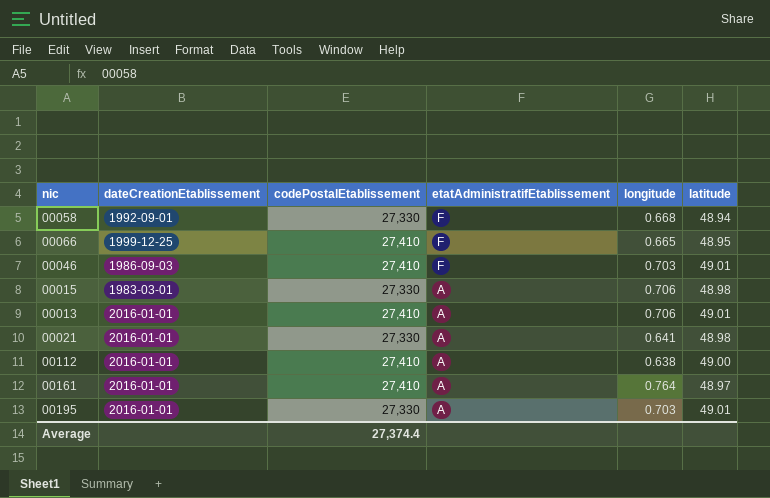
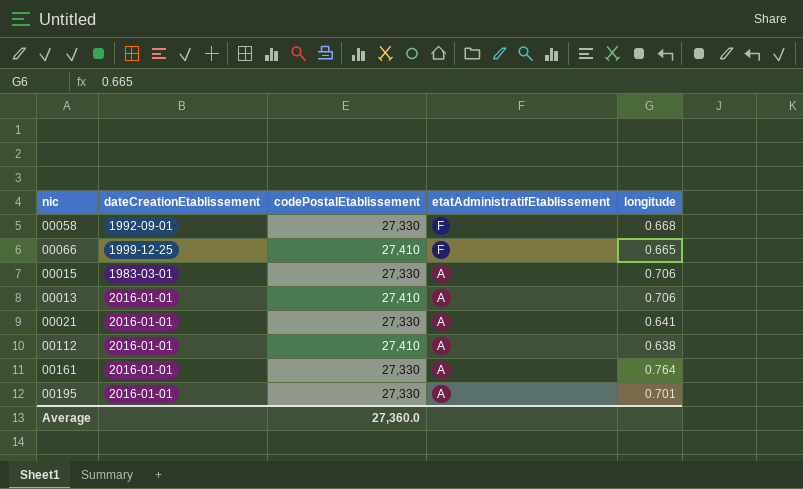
column latitude | position: 6 -> none
row 00046: 1986-09-03 | 27,410 | F | 0.703 | 49.01 -> none
00161 | codePostalEtablissement: 27,410 -> 27,330
00195 | longitude: 0.703 -> 0.701
Average | codePostalEtablissement: 27,374.4 -> 27,360.0

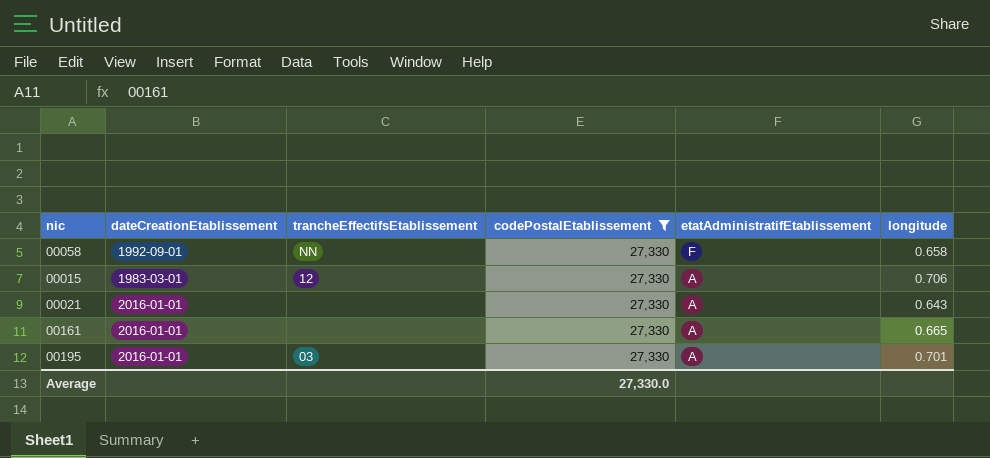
filter: none -> codePostalEtablissement = 27,330
column trancheEffectifsEtablissement | position: none -> 3
00058 | longitude: 0.668 -> 0.658
00021 | longitude: 0.641 -> 0.643
00161 | longitude: 0.764 -> 0.665
Average | codePostalEtablissement: 27,360.0 -> 27,330.0

